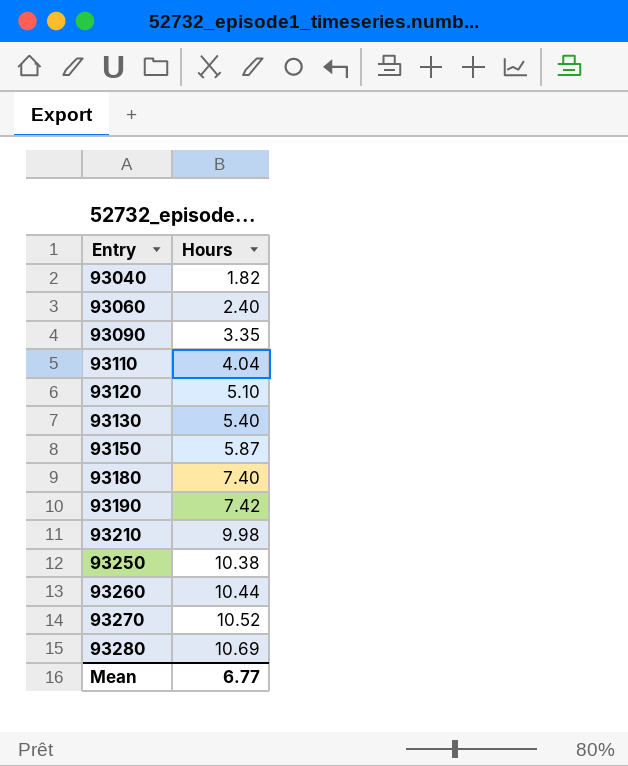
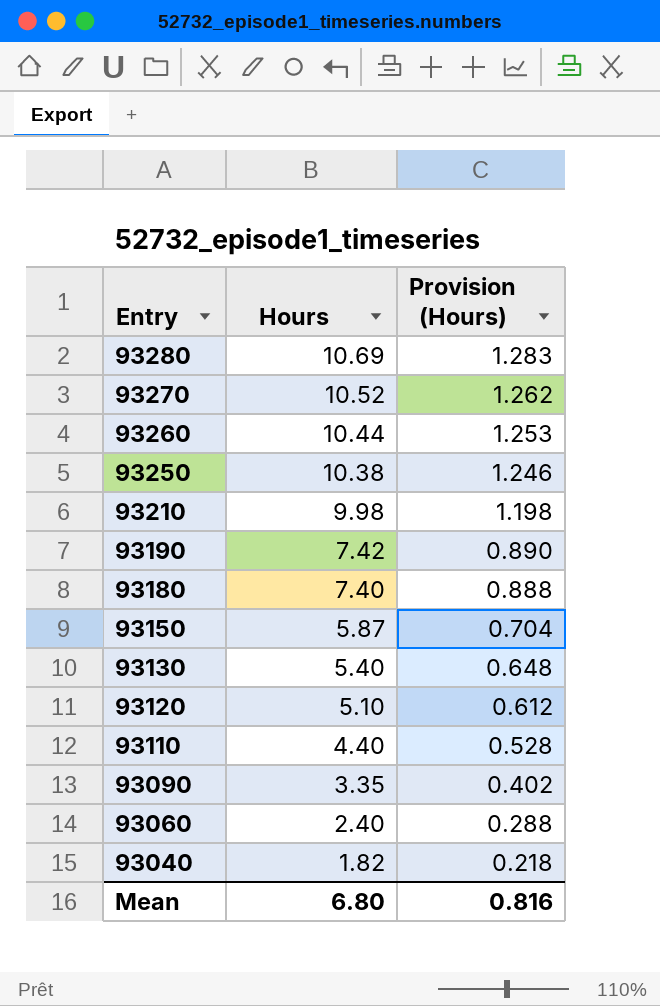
row order: Entry ascending -> Entry descending
column Provision (Hours) | formula: none -> [Hours] * 0.12
93110 | Hours: 4.04 -> 4.40
Mean | Hours: 6.77 -> 6.80

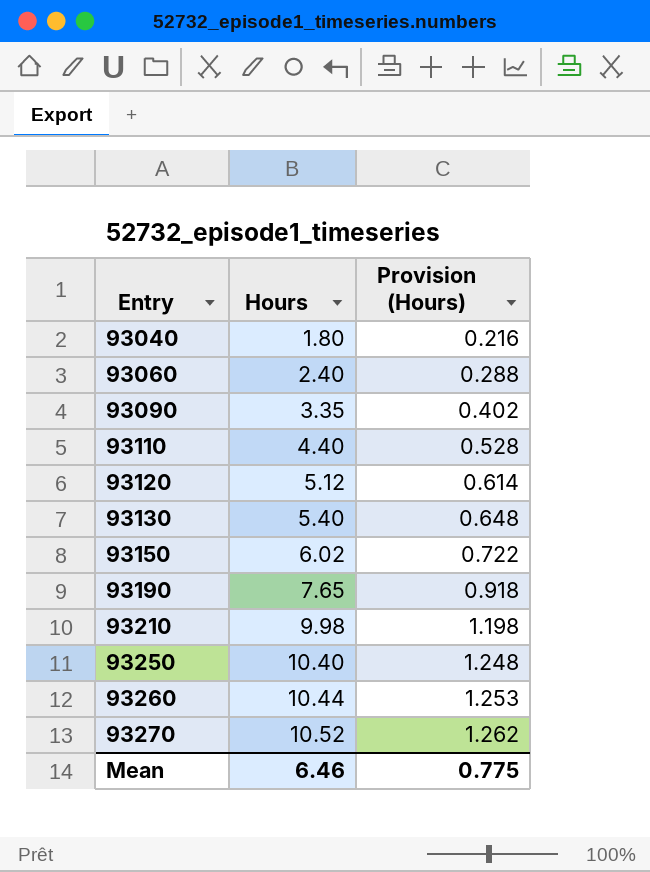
row order: Entry descending -> Entry ascending
row 93280: 10.69 | 1.283 -> none
row 93180: 7.40 | 0.888 -> none
93040 | Hours: 1.82 -> 1.80
93040 | Provision (Hours): 0.218 -> 0.216
93120 | Hours: 5.10 -> 5.12
93120 | Provision (Hours): 0.612 -> 0.614
93150 | Hours: 5.87 -> 6.02
93150 | Provision (Hours): 0.704 -> 0.722
93190 | Hours: 7.42 -> 7.65
93190 | Provision (Hours): 0.890 -> 0.918
93250 | Hours: 10.38 -> 10.40
93250 | Provision (Hours): 1.246 -> 1.248
Mean | Hours: 6.80 -> 6.46
Mean | Provision (Hours): 0.816 -> 0.775

